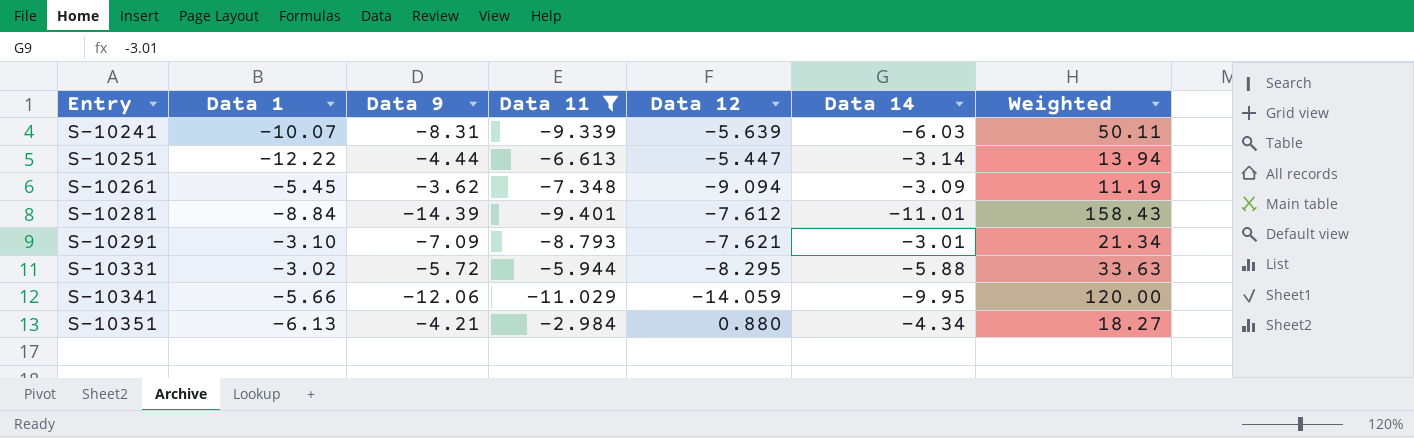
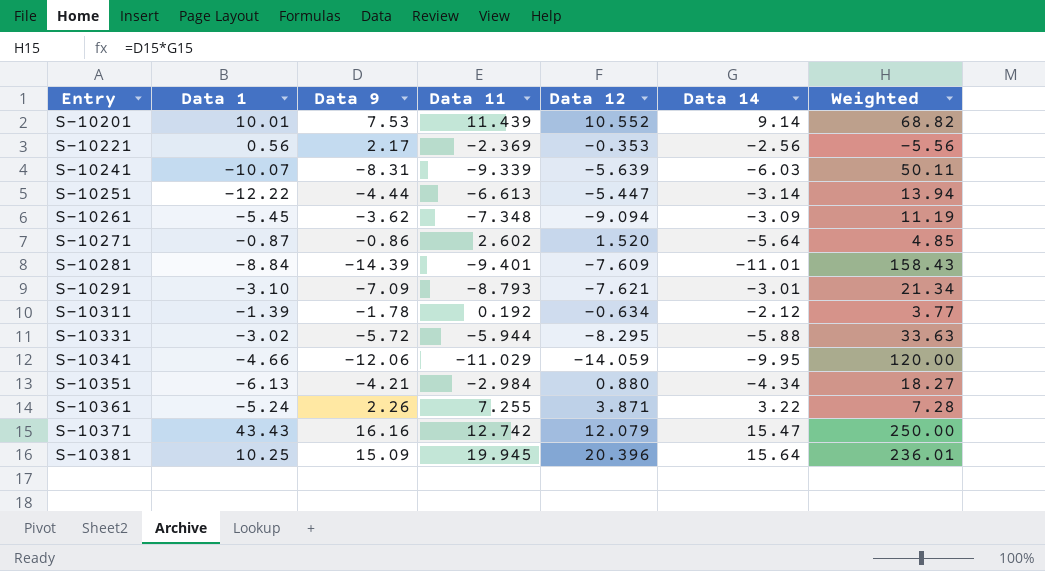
filter: Data 11 <= -2.984 -> none
S-10281 | Data 12: -7.612 -> -7.609
S-10341 | Data 1: -5.66 -> -4.66

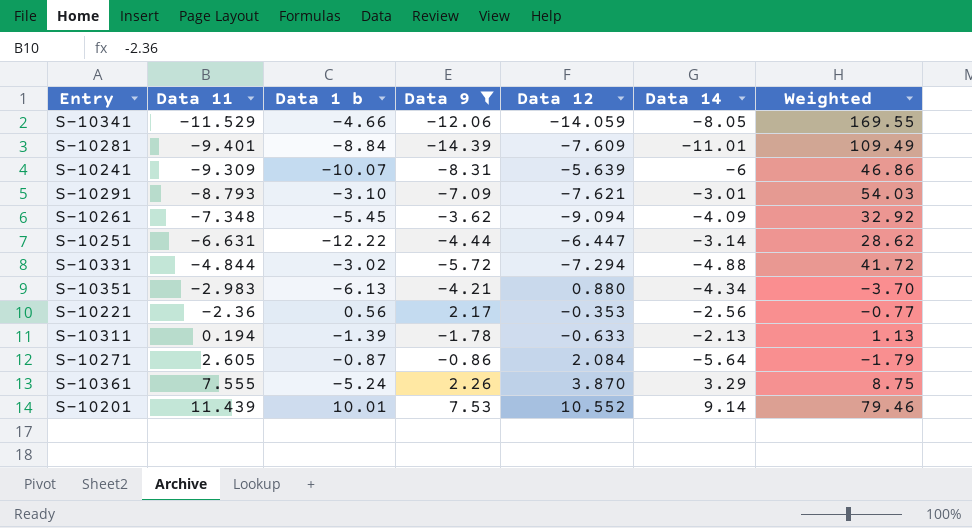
filter: none -> Data 9 <= 7.53
row order: Entry ascending -> Data 11 ascending
column Data 11 | position: 4 -> 2
column name: Data 1 -> Data 1 b
column Weighted | formula: [Data 9] * [Data 14] -> [Data 9] * [Data 12]
S-10341 | Data 11: -11.029 -> -11.529
S-10341 | Data 14: -9.95 -> -8.05
S-10241 | Data 11: -9.339 -> -9.309
S-10241 | Data 14: -6.03 -> -6
S-10261 | Data 14: -3.09 -> -4.09
S-10251 | Data 11: -6.613 -> -6.631
S-10251 | Data 12: -5.447 -> -6.447
S-10331 | Data 11: -5.944 -> -4.844
S-10331 | Data 12: -8.295 -> -7.294
S-10331 | Data 14: -5.88 -> -4.88
S-10351 | Data 11: -2.984 -> -2.983
S-10221 | Data 11: -2.369 -> -2.36
S-10311 | Data 11: 0.192 -> 0.194
S-10311 | Data 12: -0.634 -> -0.633
S-10311 | Data 14: -2.12 -> -2.13
S-10271 | Data 11: 2.602 -> 2.605
S-10271 | Data 12: 1.520 -> 2.084
S-10361 | Data 11: 7.255 -> 7.555
S-10361 | Data 12: 3.871 -> 3.870
S-10361 | Data 14: 3.22 -> 3.29

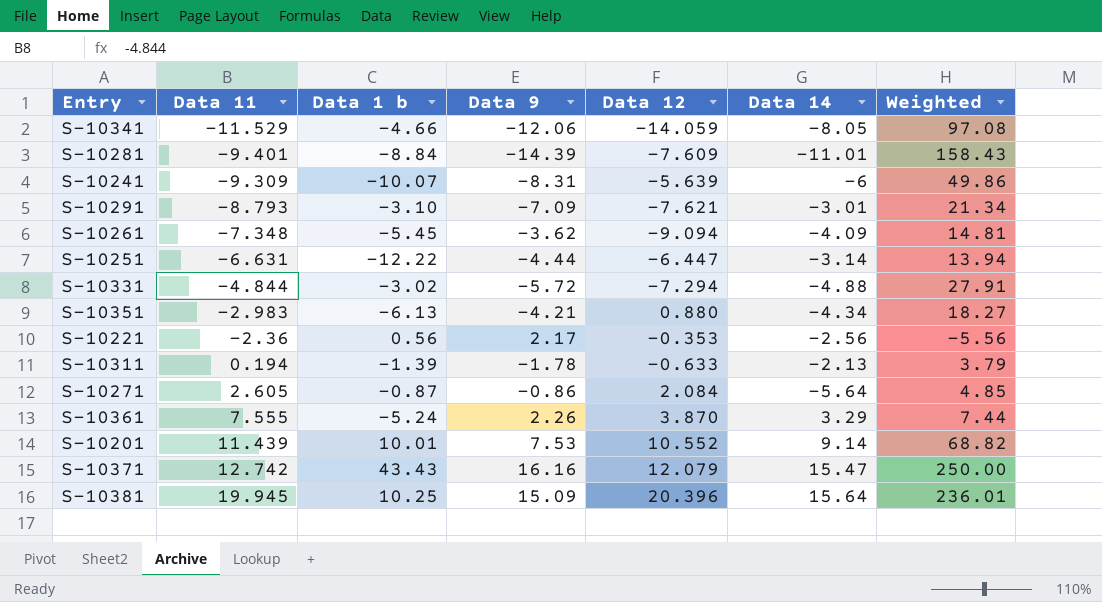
filter: Data 9 <= 7.53 -> none
column Weighted | formula: [Data 9] * [Data 12] -> [Data 9] * [Data 14]

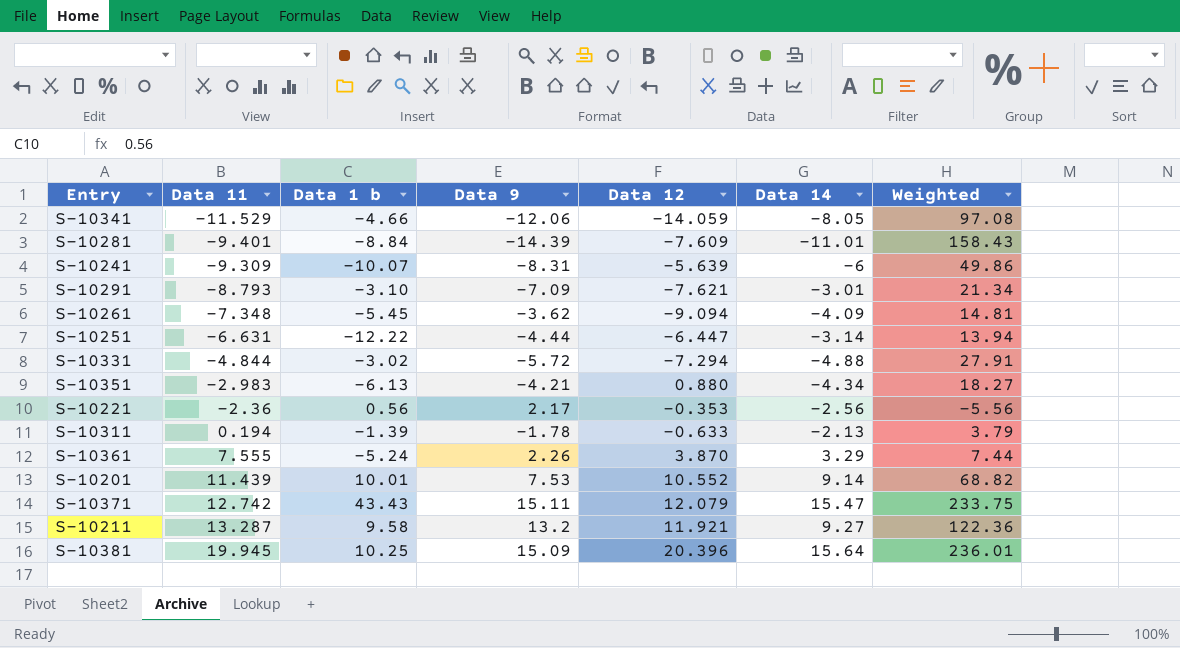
row S-10271: 2.605 | -0.87 | -0.86 | 2.084 | -5.64 | 4.85 -> none
S-10371 | Data 9: 16.16 -> 15.11
S-10371 | Weighted: 250.00 -> 233.75
row S-10211: none -> 13.287 | 9.58 | 13.2 | 11.921 | 9.27 | 122.36

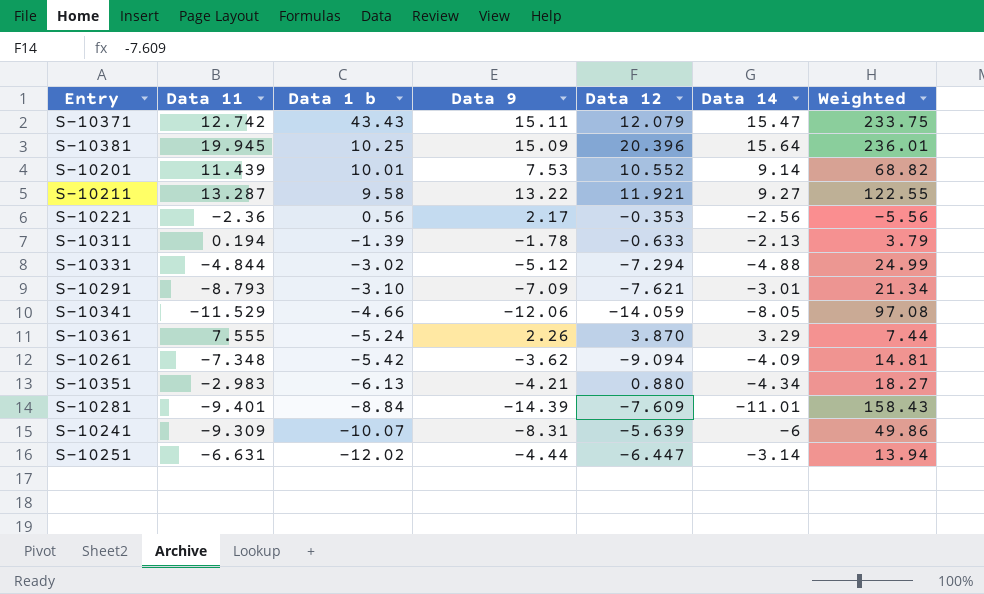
row order: Data 11 ascending -> Data 1 b descending
S-10211 | Data 9: 13.2 -> 13.22
S-10211 | Weighted: 122.36 -> 122.55
S-10331 | Data 9: -5.72 -> -5.12
S-10331 | Weighted: 27.91 -> 24.99
S-10261 | Data 1 b: -5.45 -> -5.42
S-10251 | Data 1 b: -12.22 -> -12.02

